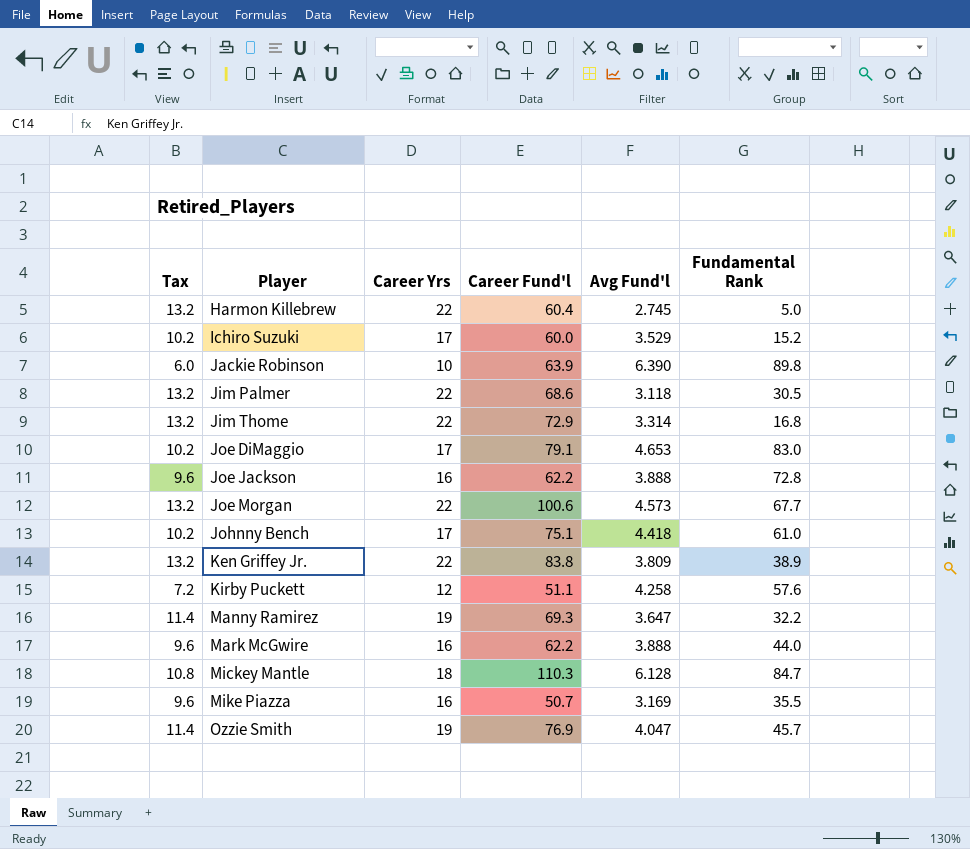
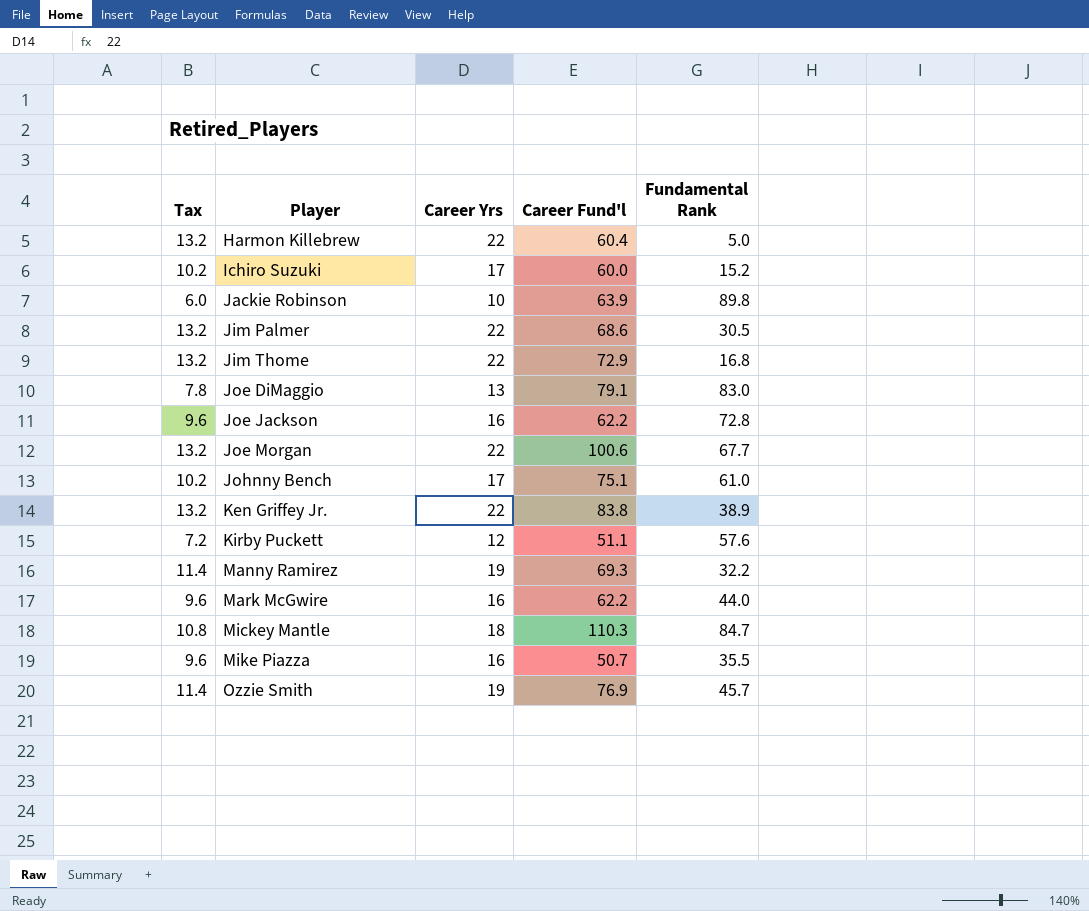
column Avg Fund'l | formula: [Career Fund'l] / [Career Yrs] -> none
Joe DiMaggio | Tax: 10.2 -> 7.8
Joe DiMaggio | Career Yrs: 17 -> 13

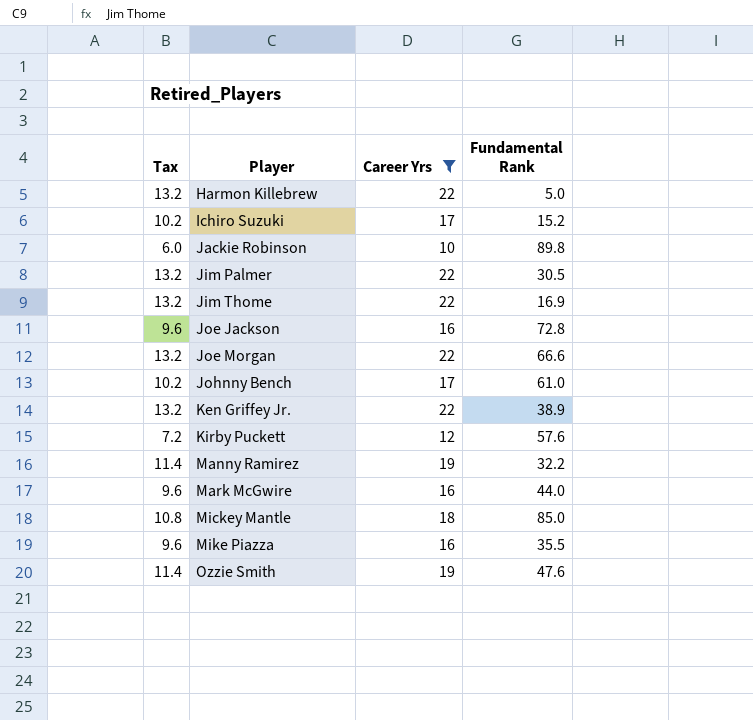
filter: none -> Career Yrs != 13
column Career Fund'l | position: 4 -> none
Jim Thome | Fundamental Rank: 16.8 -> 16.9
Joe Morgan | Fundamental Rank: 67.7 -> 66.6
Mickey Mantle | Fundamental Rank: 84.7 -> 85.0
Ozzie Smith | Fundamental Rank: 45.7 -> 47.6

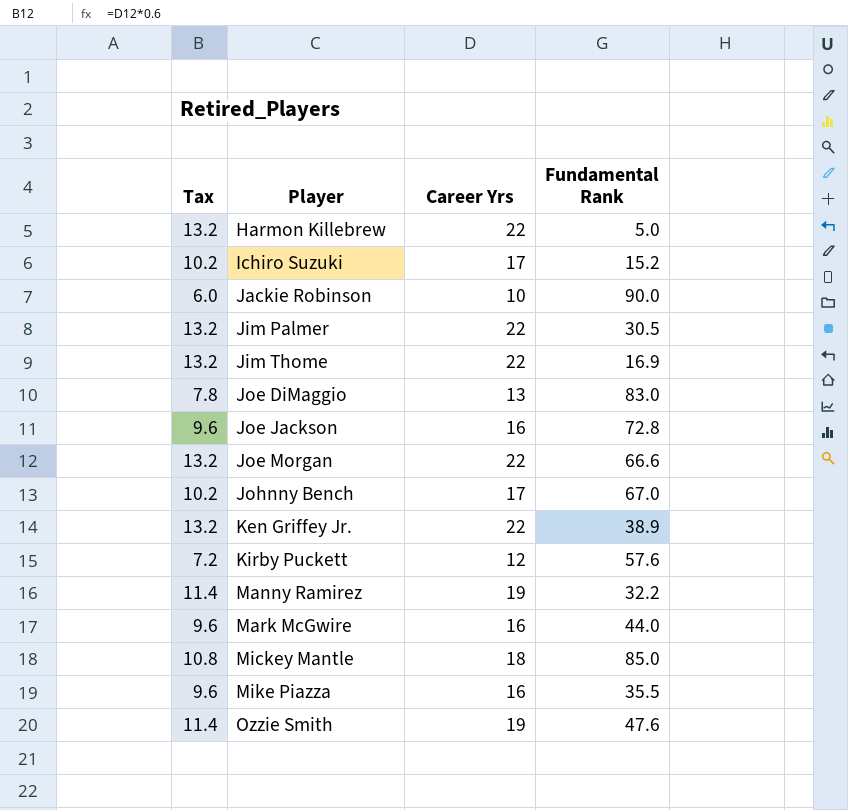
filter: Career Yrs != 13 -> none
Jackie Robinson | Fundamental Rank: 89.8 -> 90.0
Johnny Bench | Fundamental Rank: 61.0 -> 67.0

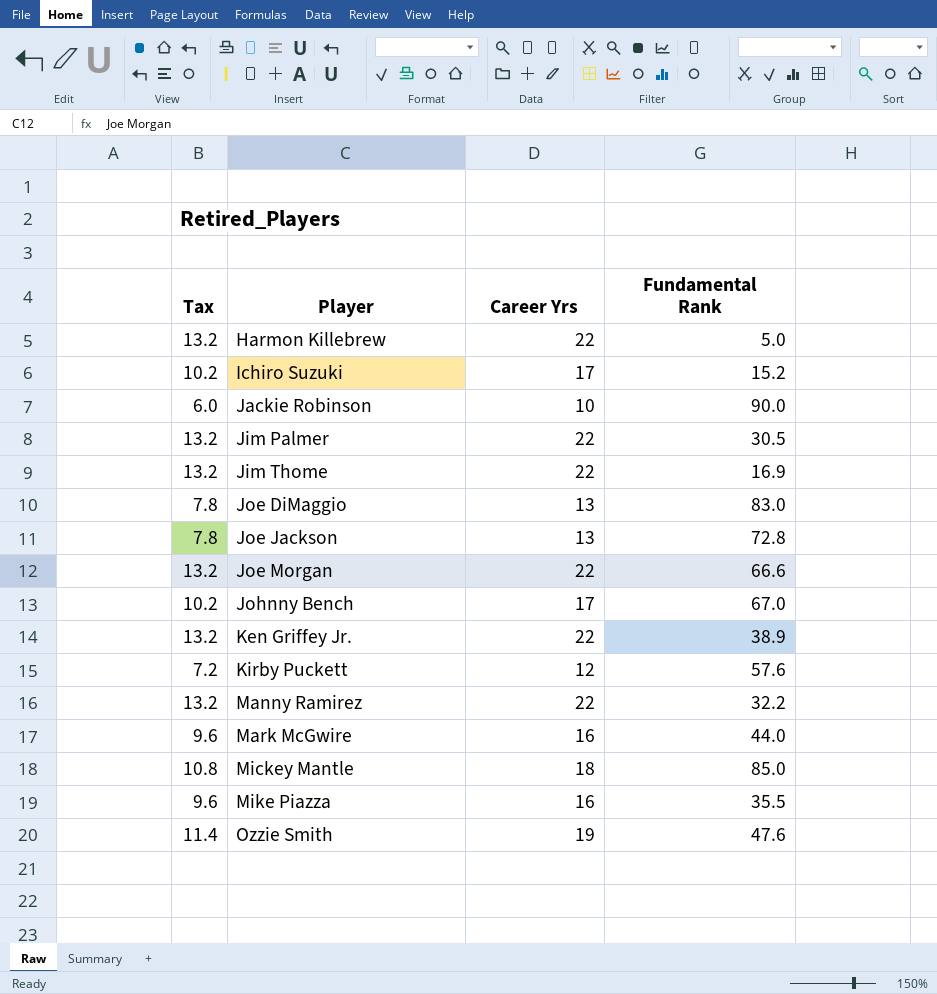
Joe Jackson | Tax: 9.6 -> 7.8
Joe Jackson | Career Yrs: 16 -> 13
Manny Ramirez | Tax: 11.4 -> 13.2
Manny Ramirez | Career Yrs: 19 -> 22

